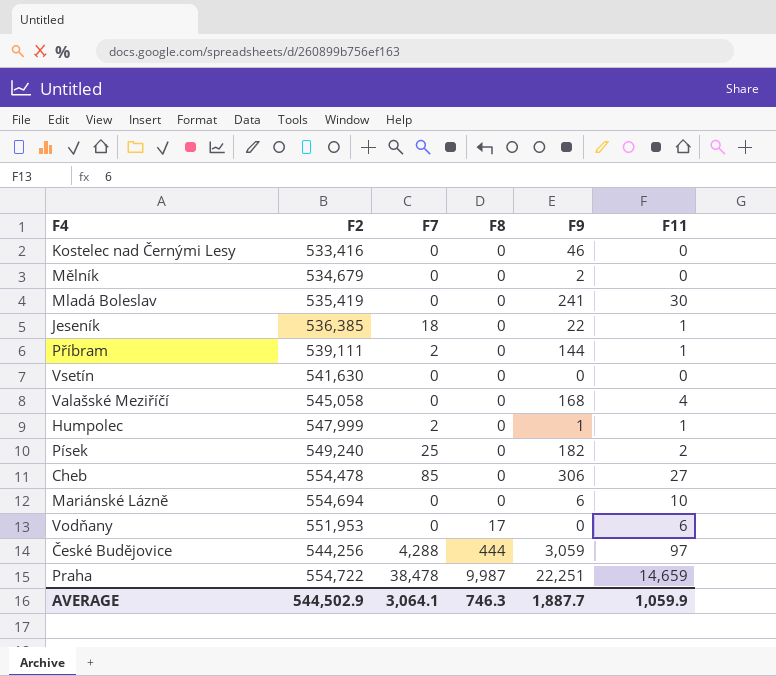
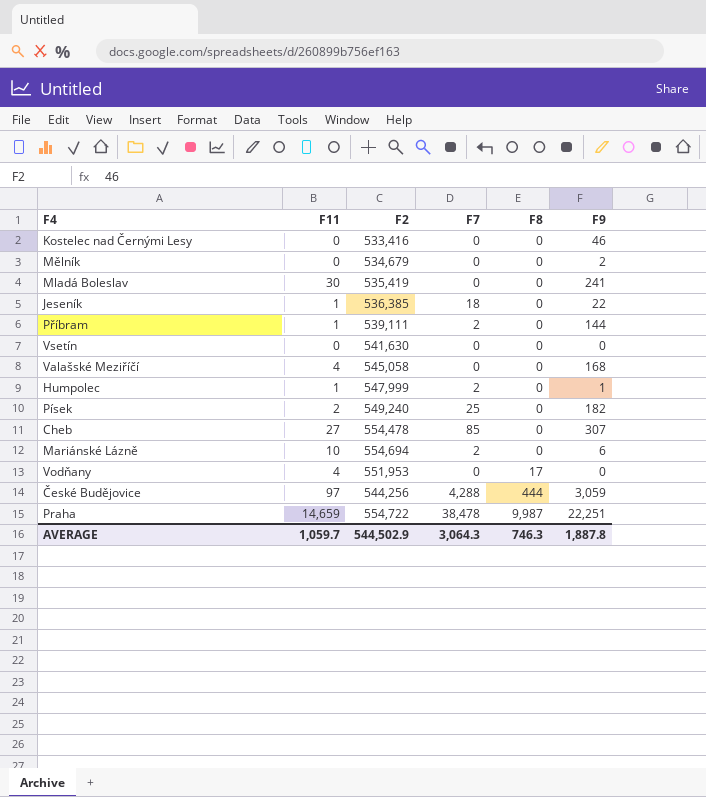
column F11 | position: 6 -> 2
Cheb | F9: 306 -> 307
Mariánské Lázně | F7: 0 -> 2
Vodňany | F11: 6 -> 4
AVERAGE | F11: 1,059.9 -> 1,059.7
AVERAGE | F7: 3,064.1 -> 3,064.3
AVERAGE | F9: 1,887.7 -> 1,887.8

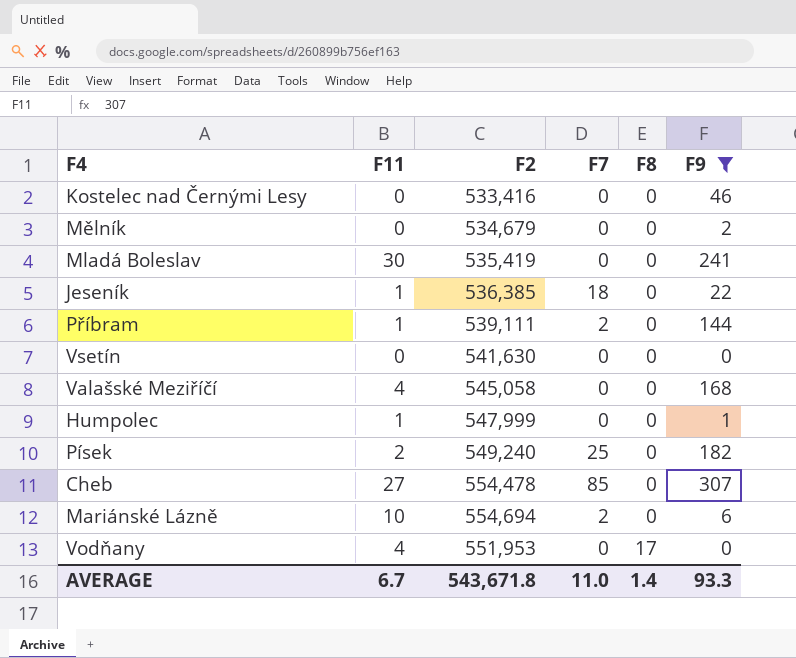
filter: none -> F9 <= 307
Humpolec | F7: 2 -> 0
AVERAGE | F11: 1,059.7 -> 6.7
AVERAGE | F2: 544,502.9 -> 543,671.8
AVERAGE | F7: 3,064.3 -> 11.0
AVERAGE | F8: 746.3 -> 1.4
AVERAGE | F9: 1,887.8 -> 93.3

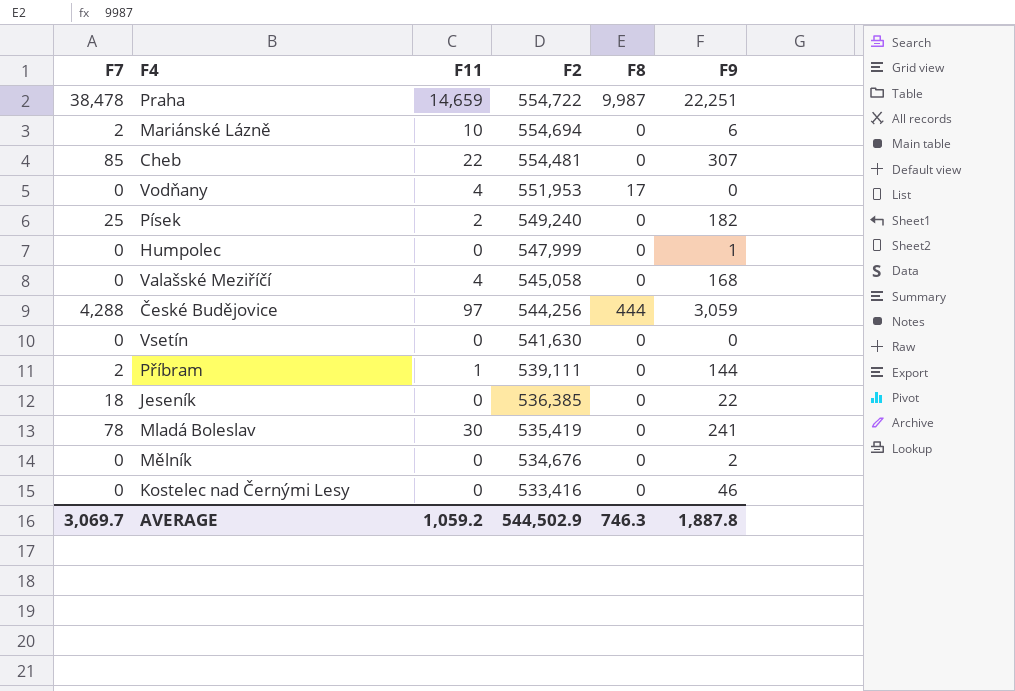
filter: F9 <= 307 -> none
row order: F8 ascending -> F2 descending
column F7 | position: 4 -> 1
Cheb | F11: 27 -> 22
Cheb | F2: 554,478 -> 554,481
Humpolec | F11: 1 -> 0
Jeseník | F11: 1 -> 0
Mladá Boleslav | F7: 0 -> 78
Mělník | F2: 534,679 -> 534,676
AVERAGE | F7: 11.0 -> 3,069.7
AVERAGE | F11: 6.7 -> 1,059.2
AVERAGE | F2: 543,671.8 -> 544,502.9
AVERAGE | F8: 1.4 -> 746.3
AVERAGE | F9: 93.3 -> 1,887.8

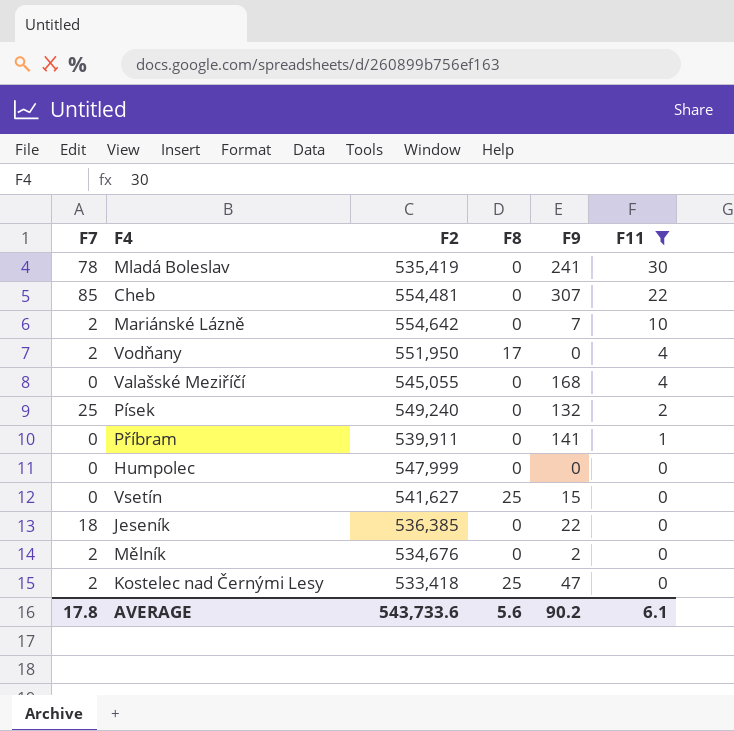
filter: none -> F11 <= 30
row order: F2 descending -> F11 descending
column F11 | position: 3 -> 6
Mariánské Lázně | F2: 554,694 -> 554,642
Mariánské Lázně | F9: 6 -> 7
Vodňany | F7: 0 -> 2
Vodňany | F2: 551,953 -> 551,950
Valašské Meziříčí | F2: 545,058 -> 545,055
Písek | F9: 182 -> 132
Příbram | F7: 2 -> 0
Příbram | F2: 539,111 -> 539,911
Příbram | F9: 144 -> 141
Humpolec | F9: 1 -> 0
Vsetín | F2: 541,630 -> 541,627
Vsetín | F8: 0 -> 25
Vsetín | F9: 0 -> 15
Mělník | F7: 0 -> 2
Kostelec nad Černými Lesy | F7: 0 -> 2
Kostelec nad Černými Lesy | F2: 533,416 -> 533,418
Kostelec nad Černými Lesy | F8: 0 -> 25
Kostelec nad Černými Lesy | F9: 46 -> 47
AVERAGE | F7: 3,069.7 -> 17.8
AVERAGE | F2: 544,502.9 -> 543,733.6
AVERAGE | F8: 746.3 -> 5.6
AVERAGE | F9: 1,887.8 -> 90.2
AVERAGE | F11: 1,059.2 -> 6.1

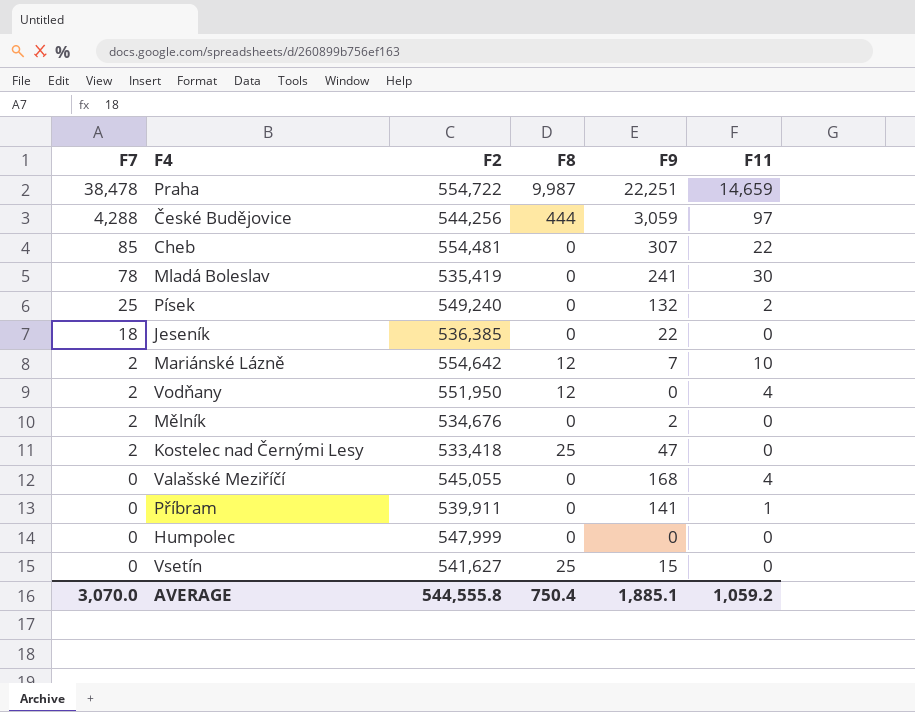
filter: F11 <= 30 -> none
row order: F11 descending -> F7 descending
Mariánské Lázně | F8: 0 -> 12
Vodňany | F8: 17 -> 12
AVERAGE | F7: 17.8 -> 3,070.0
AVERAGE | F2: 543,733.6 -> 544,555.8
AVERAGE | F8: 5.6 -> 750.4
AVERAGE | F9: 90.2 -> 1,885.1
AVERAGE | F11: 6.1 -> 1,059.2

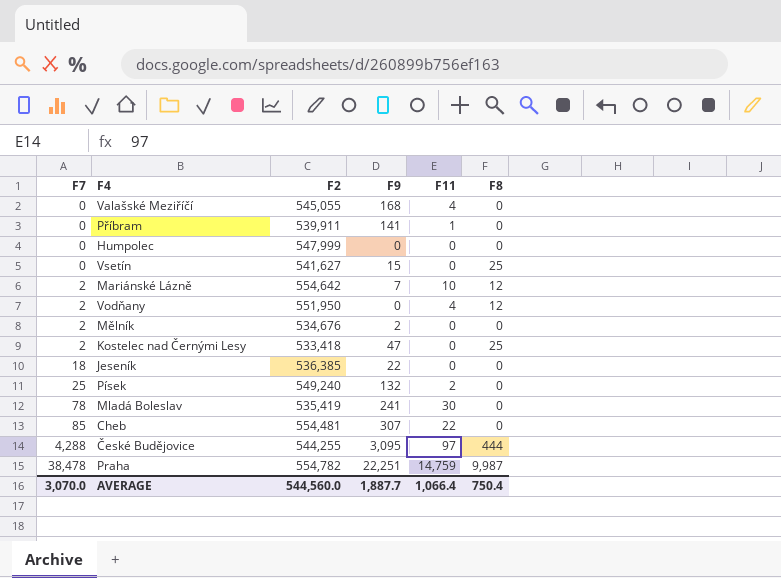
row order: F7 descending -> F7 ascending
column F8 | position: 4 -> 6
České Budějovice | F2: 544,256 -> 544,255
České Budějovice | F9: 3,059 -> 3,095
Praha | F2: 554,722 -> 554,782
Praha | F11: 14,659 -> 14,759
AVERAGE | F2: 544,555.8 -> 544,560.0
AVERAGE | F9: 1,885.1 -> 1,887.7
AVERAGE | F11: 1,059.2 -> 1,066.4

